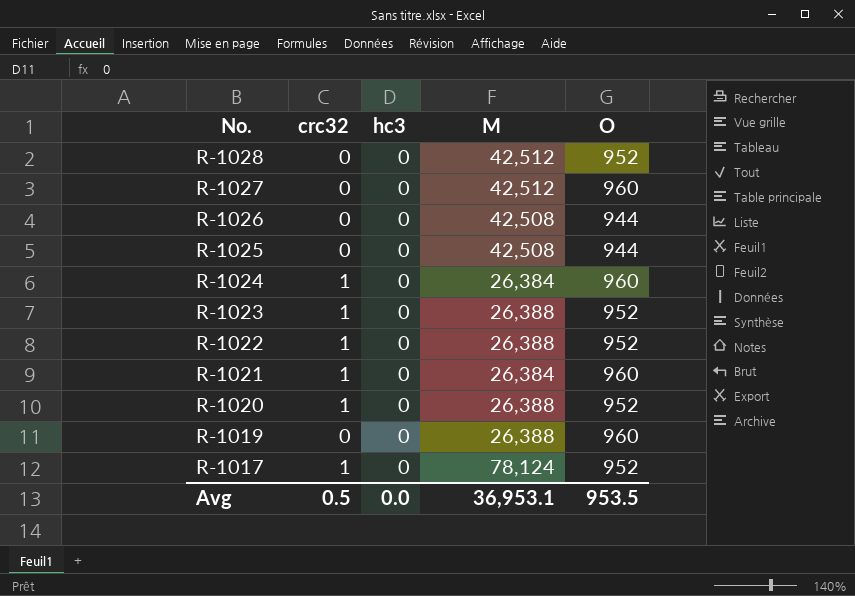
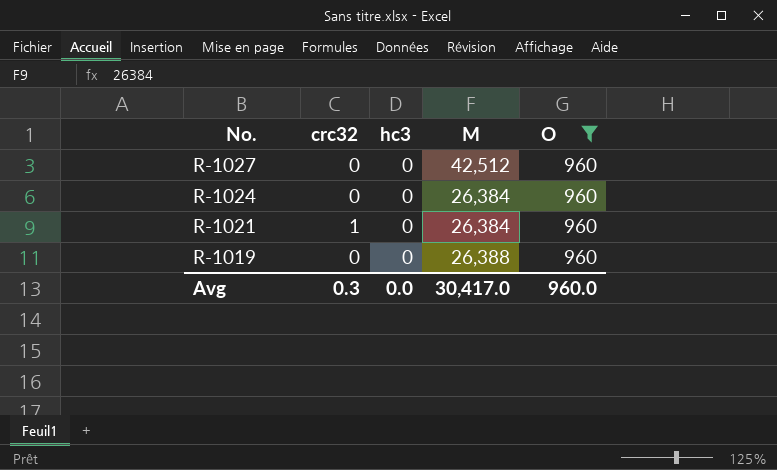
filter: none -> O = 960
R-1024 | crc32: 1 -> 0
Avg | crc32: 0.5 -> 0.3
Avg | M: 36,953.1 -> 30,417.0
Avg | O: 953.5 -> 960.0

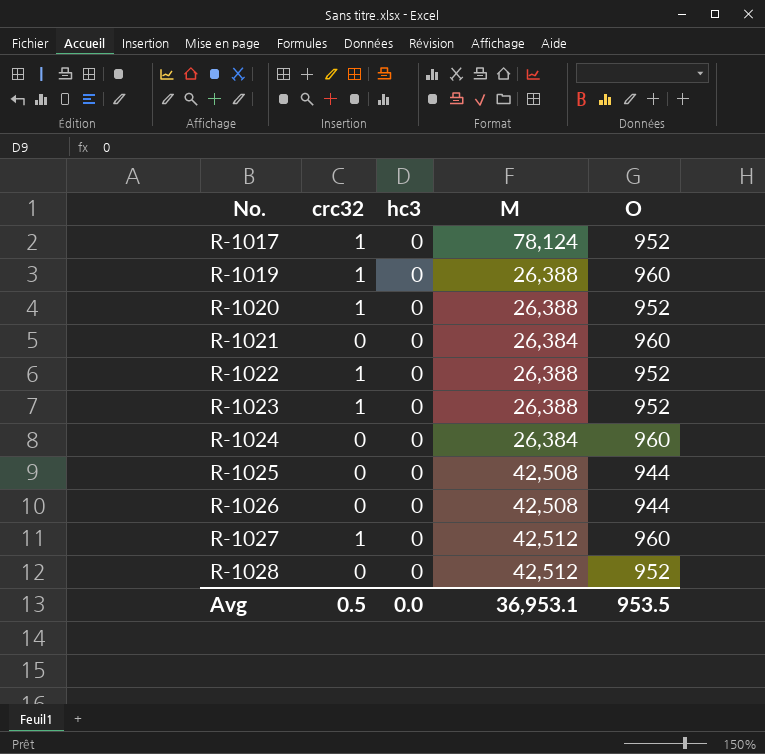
filter: O = 960 -> none
row order: No. descending -> No. ascending
R-1019 | crc32: 0 -> 1
R-1021 | crc32: 1 -> 0
R-1027 | crc32: 0 -> 1
Avg | crc32: 0.3 -> 0.5
Avg | M: 30,417.0 -> 36,953.1
Avg | O: 960.0 -> 953.5

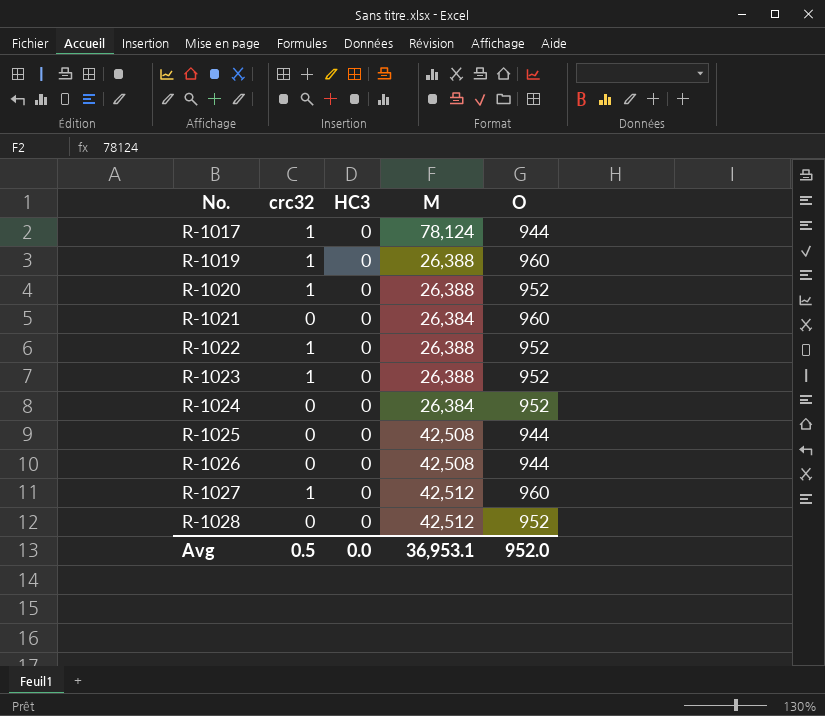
column name: hc3 -> HC3
R-1017 | O: 952 -> 944
R-1024 | O: 960 -> 952
Avg | O: 953.5 -> 952.0

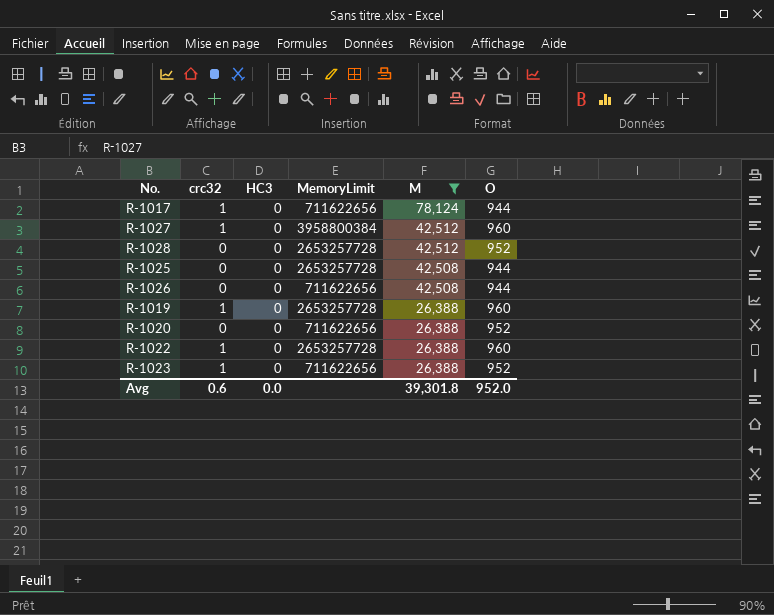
filter: none -> M != 26,384
row order: No. ascending -> M descending
column MemoryLimit | position: none -> 4
R-1020 | crc32: 1 -> 0
R-1022 | O: 952 -> 960
Avg | crc32: 0.5 -> 0.6
Avg | M: 36,953.1 -> 39,301.8

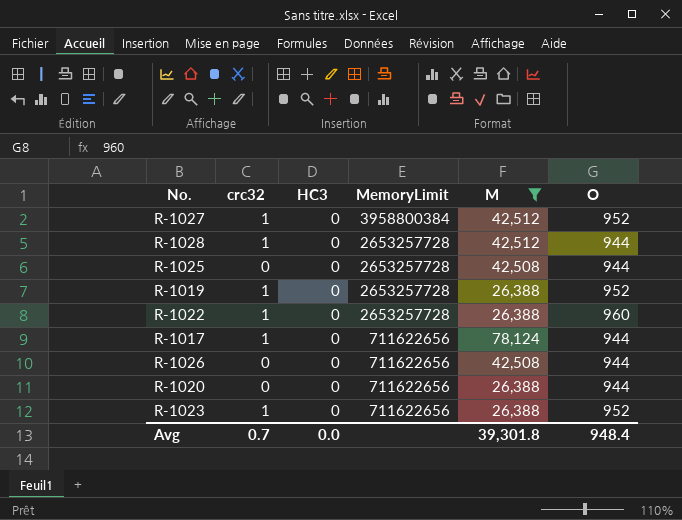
row order: M descending -> MemoryLimit descending
R-1027 | O: 960 -> 952
R-1028 | crc32: 0 -> 1
R-1028 | O: 952 -> 944
R-1019 | O: 960 -> 952
R-1020 | O: 952 -> 944
Avg | crc32: 0.6 -> 0.7
Avg | O: 952.0 -> 948.4

